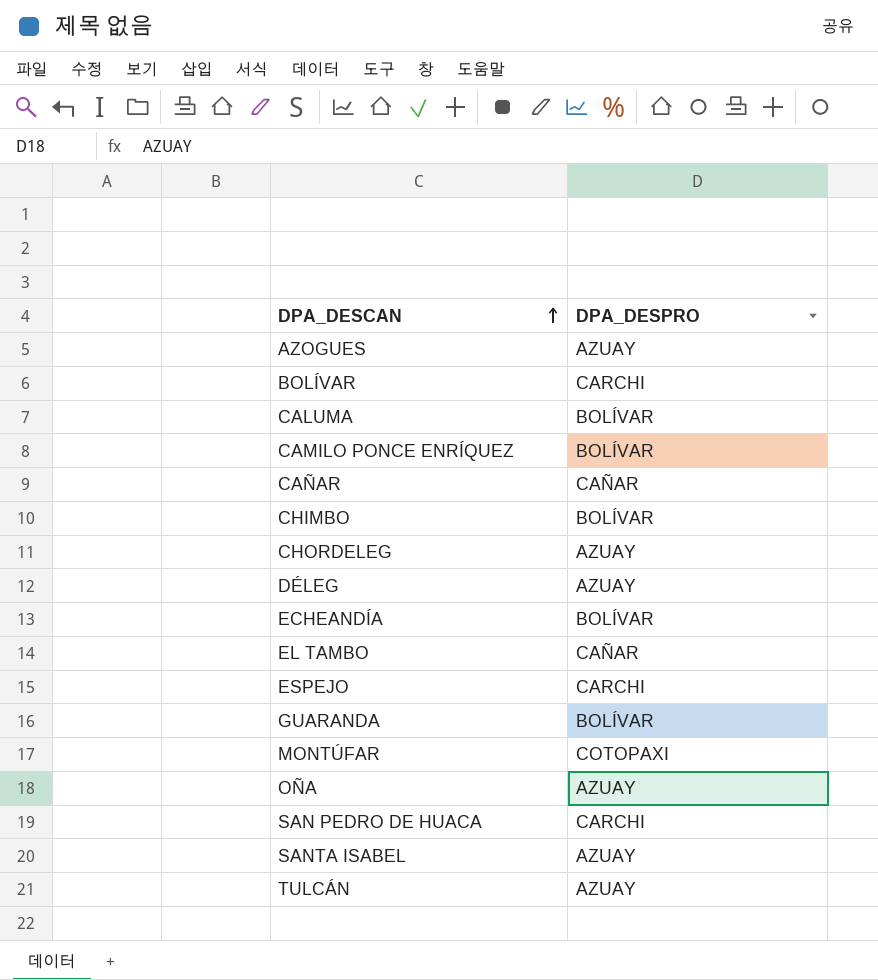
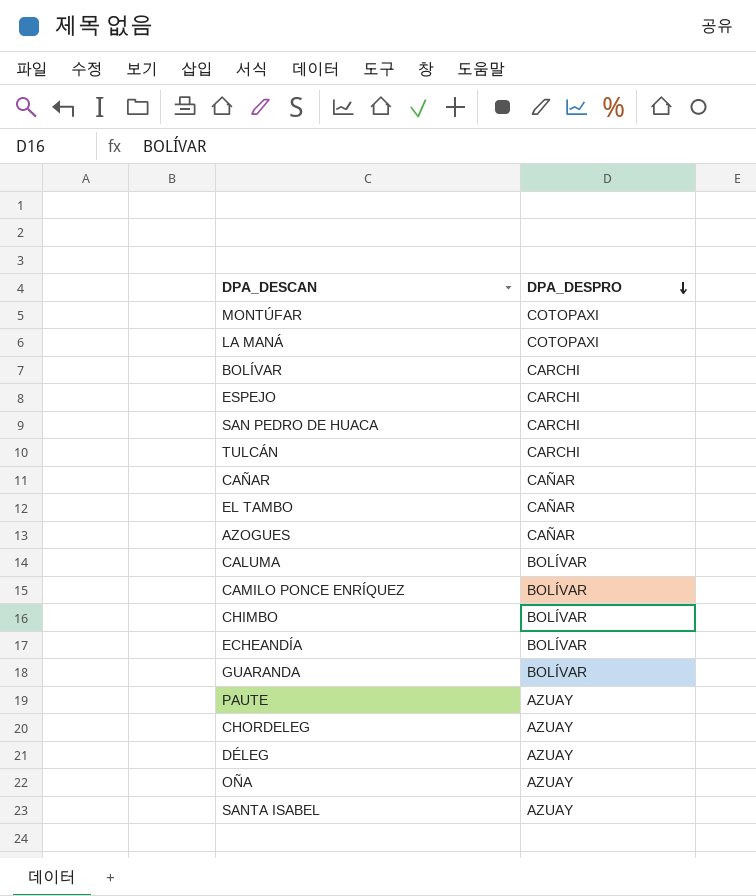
row order: DPA_DESCAN ascending -> DPA_DESPRO descending
row LA MANÁ: none -> COTOPAXI
TULCÁN | DPA_DESPRO: AZUAY -> CARCHI
AZOGUES | DPA_DESPRO: AZUAY -> CAÑAR
row PAUTE: none -> AZUAY

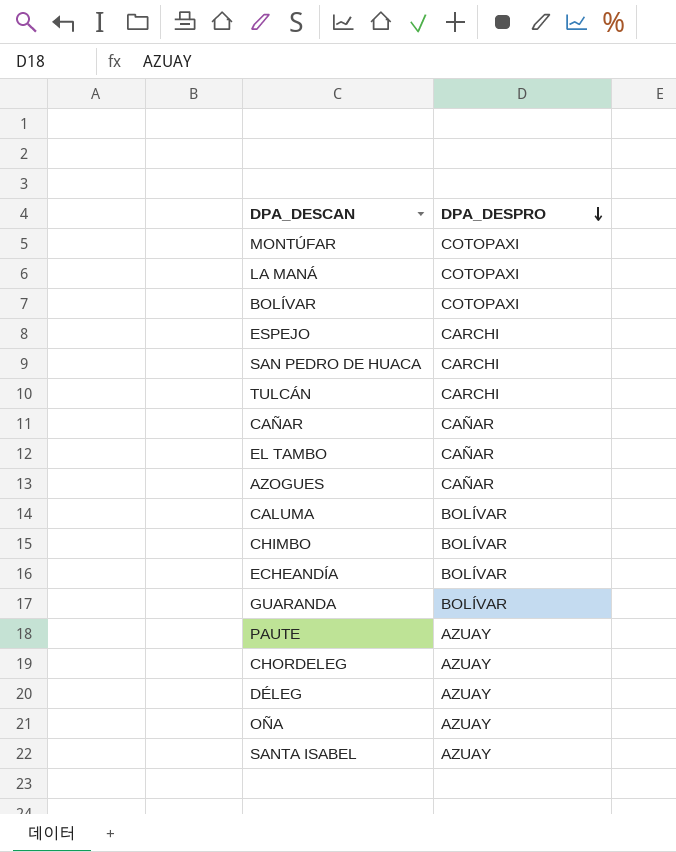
row CAMILO PONCE ENRÍQUEZ: BOLÍVAR -> none
BOLÍVAR | DPA_DESPRO: CARCHI -> COTOPAXI

